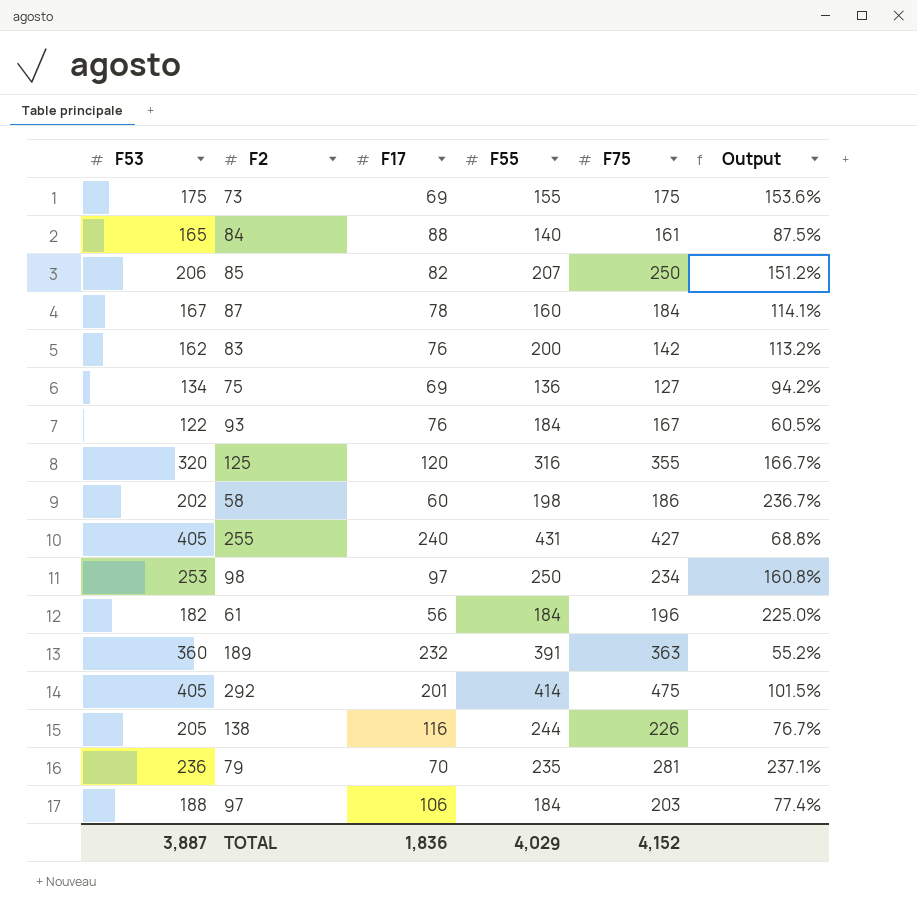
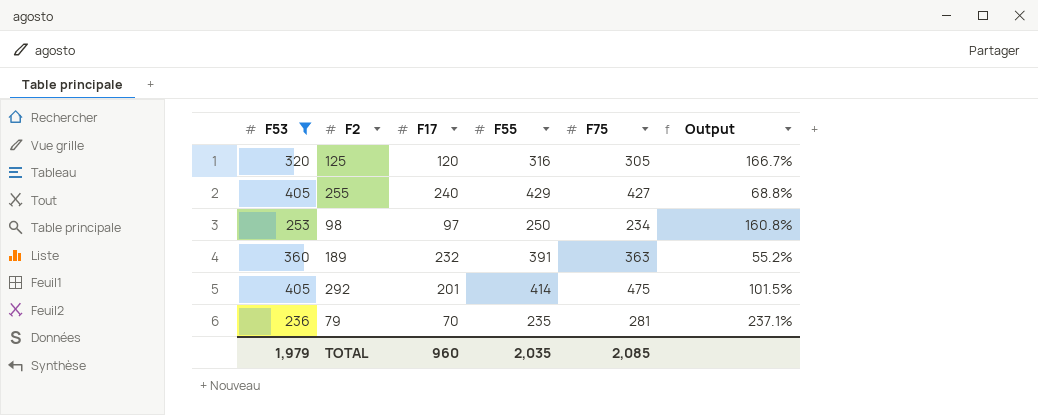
filter: none -> F53 >= 236
125 | F75: 355 -> 305
255 | F55: 431 -> 429
TOTAL | F53: 3,887 -> 1,979
TOTAL | F17: 1,836 -> 960
TOTAL | F55: 4,029 -> 2,035
TOTAL | F75: 4,152 -> 2,085

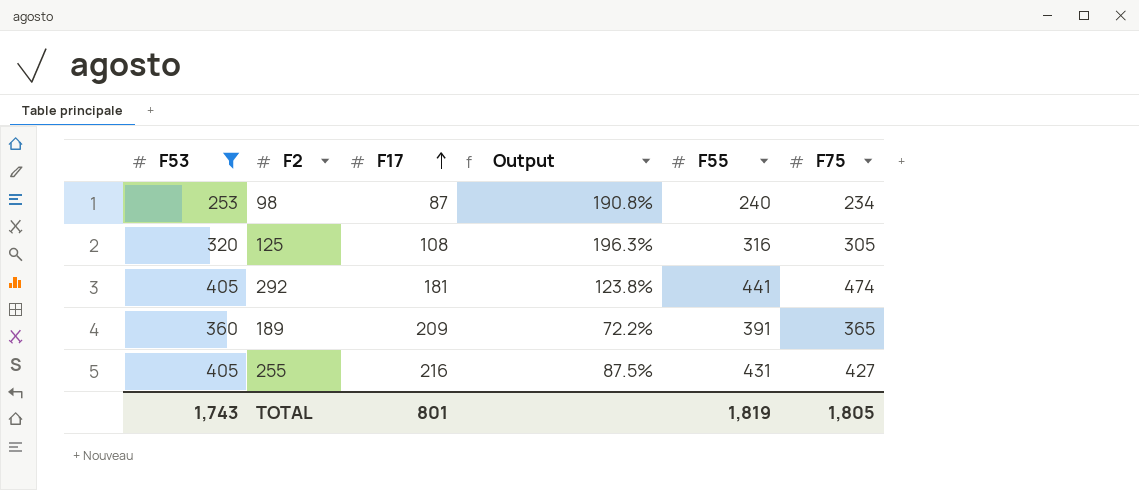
row order: none -> F17 ascending
column Output | position: 6 -> 4
row 79: 236 | 70 | 235 | 281 | 237.1% -> none
98 | F17: 97 -> 87
98 | Output: 160.8% -> 190.8%
98 | F55: 250 -> 240
125 | F17: 120 -> 108
125 | Output: 166.7% -> 196.3%
292 | F17: 201 -> 181
292 | Output: 101.5% -> 123.8%
292 | F55: 414 -> 441
292 | F75: 475 -> 474
189 | F17: 232 -> 209
189 | Output: 55.2% -> 72.2%
189 | F75: 363 -> 365
255 | F17: 240 -> 216
255 | Output: 68.8% -> 87.5%
255 | F55: 429 -> 431
TOTAL | F53: 1,979 -> 1,743
TOTAL | F17: 960 -> 801
TOTAL | F55: 2,035 -> 1,819
TOTAL | F75: 2,085 -> 1,805

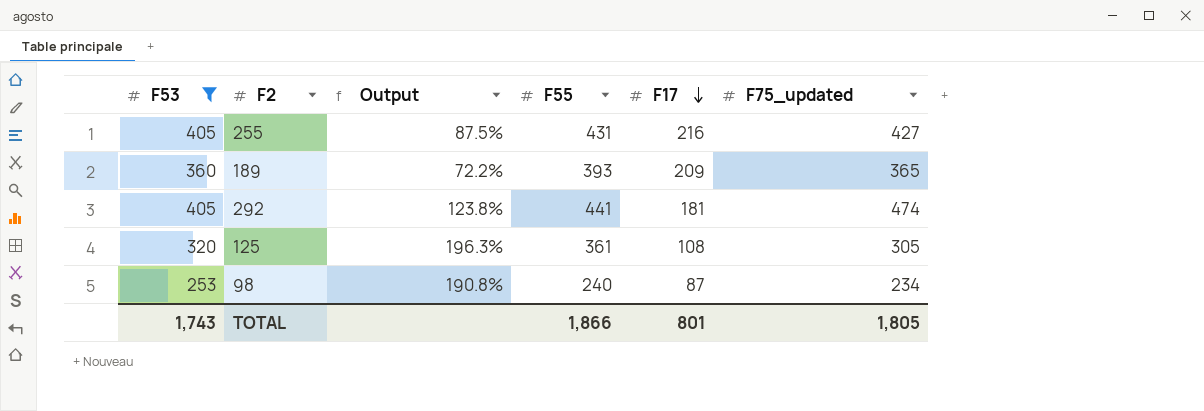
row order: F17 ascending -> F17 descending
column F17 | position: 3 -> 5
column name: F75 -> F75_updated
189 | F55: 391 -> 393
125 | F55: 316 -> 361
TOTAL | F55: 1,819 -> 1,866

